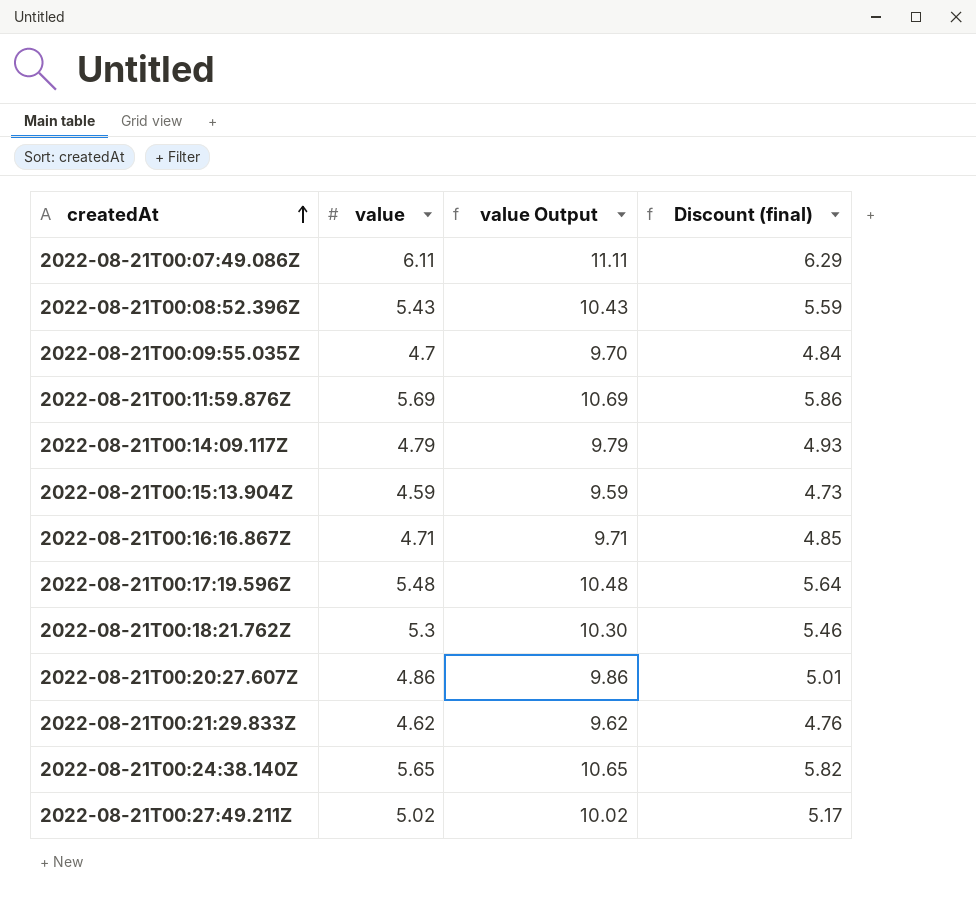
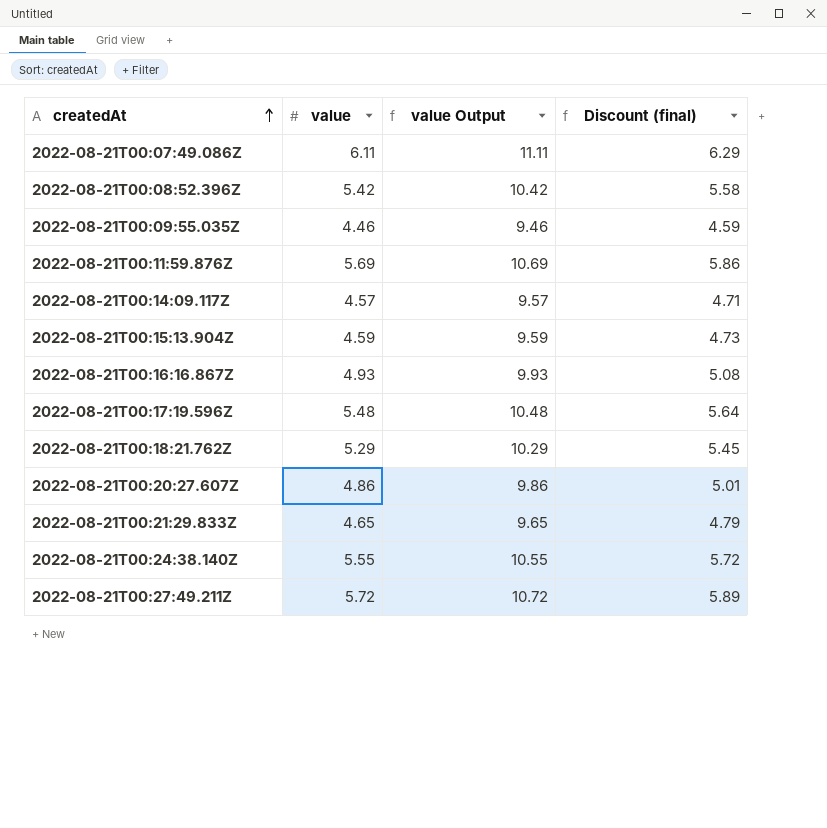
2022-08-21T00:08:52.396Z | value: 5.43 -> 5.42
2022-08-21T00:08:52.396Z | value Output: 10.43 -> 10.42
2022-08-21T00:08:52.396Z | Discount (final): 5.59 -> 5.58
2022-08-21T00:09:55.035Z | value: 4.7 -> 4.46
2022-08-21T00:09:55.035Z | value Output: 9.70 -> 9.46
2022-08-21T00:09:55.035Z | Discount (final): 4.84 -> 4.59
2022-08-21T00:14:09.117Z | value: 4.79 -> 4.57
2022-08-21T00:14:09.117Z | value Output: 9.79 -> 9.57
2022-08-21T00:14:09.117Z | Discount (final): 4.93 -> 4.71
2022-08-21T00:16:16.867Z | value: 4.71 -> 4.93
2022-08-21T00:16:16.867Z | value Output: 9.71 -> 9.93
2022-08-21T00:16:16.867Z | Discount (final): 4.85 -> 5.08
2022-08-21T00:18:21.762Z | value: 5.3 -> 5.29
2022-08-21T00:18:21.762Z | value Output: 10.30 -> 10.29
2022-08-21T00:18:21.762Z | Discount (final): 5.46 -> 5.45
2022-08-21T00:21:29.833Z | value: 4.62 -> 4.65
2022-08-21T00:21:29.833Z | value Output: 9.62 -> 9.65
2022-08-21T00:21:29.833Z | Discount (final): 4.76 -> 4.79
2022-08-21T00:24:38.140Z | value: 5.65 -> 5.55
2022-08-21T00:24:38.140Z | value Output: 10.65 -> 10.55
2022-08-21T00:24:38.140Z | Discount (final): 5.82 -> 5.72
2022-08-21T00:27:49.211Z | value: 5.02 -> 5.72
2022-08-21T00:27:49.211Z | value Output: 10.02 -> 10.72
2022-08-21T00:27:49.211Z | Discount (final): 5.17 -> 5.89

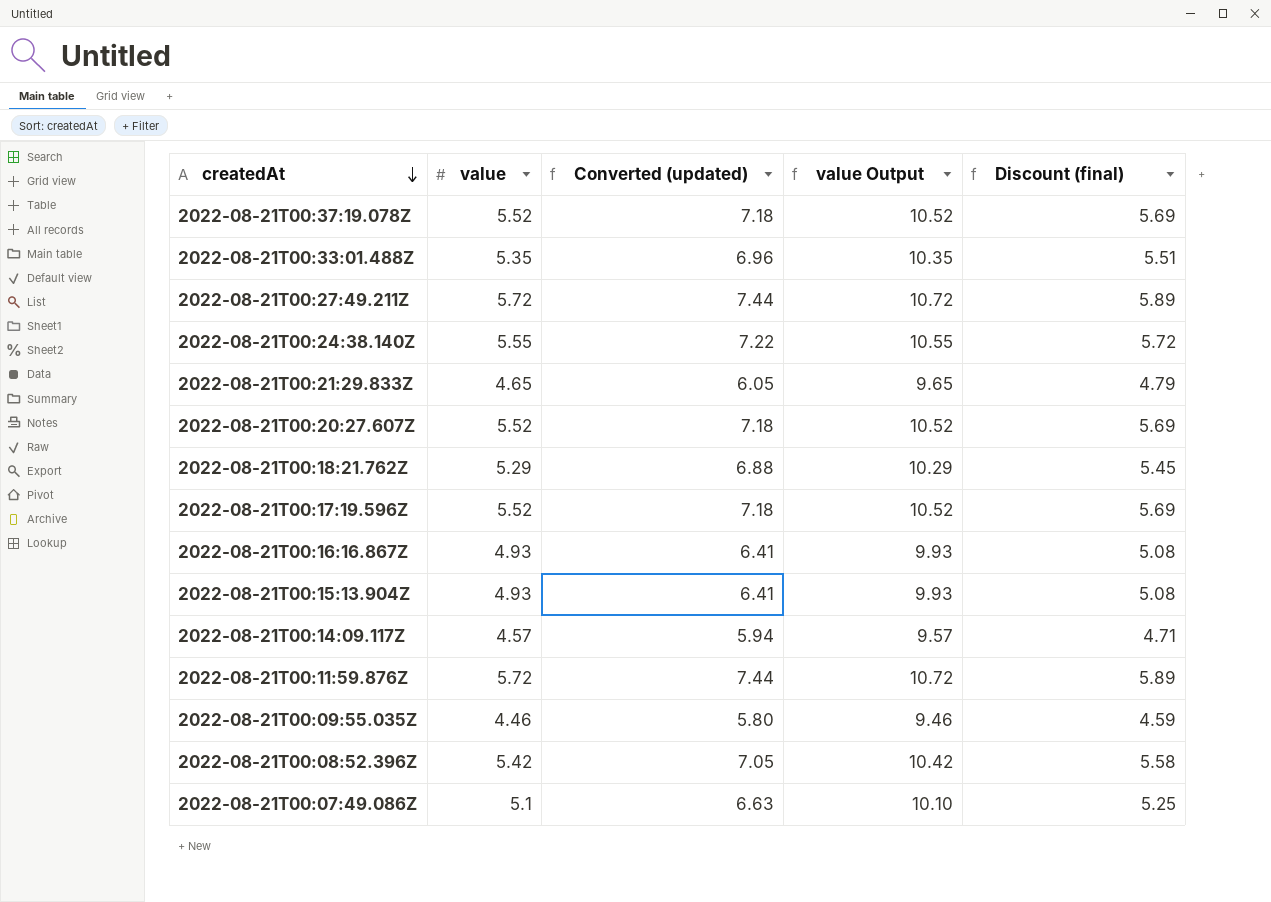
row order: createdAt ascending -> createdAt descending
column Converted (updated) | formula: none -> [value] * 1.3
row 2022-08-21T00:37:19.078Z: none -> 5.52 | 7.18 | 10.52 | 5.69
row 2022-08-21T00:33:01.488Z: none -> 5.35 | 6.96 | 10.35 | 5.51
2022-08-21T00:20:27.607Z | value: 4.86 -> 5.52
2022-08-21T00:20:27.607Z | value Output: 9.86 -> 10.52
2022-08-21T00:20:27.607Z | Discount (final): 5.01 -> 5.69
2022-08-21T00:17:19.596Z | value: 5.48 -> 5.52
2022-08-21T00:17:19.596Z | value Output: 10.48 -> 10.52
2022-08-21T00:17:19.596Z | Discount (final): 5.64 -> 5.69
2022-08-21T00:15:13.904Z | value: 4.59 -> 4.93
2022-08-21T00:15:13.904Z | value Output: 9.59 -> 9.93
2022-08-21T00:15:13.904Z | Discount (final): 4.73 -> 5.08
2022-08-21T00:11:59.876Z | value: 5.69 -> 5.72
2022-08-21T00:11:59.876Z | value Output: 10.69 -> 10.72
2022-08-21T00:11:59.876Z | Discount (final): 5.86 -> 5.89
2022-08-21T00:07:49.086Z | value: 6.11 -> 5.1
2022-08-21T00:07:49.086Z | value Output: 11.11 -> 10.10
2022-08-21T00:07:49.086Z | Discount (final): 6.29 -> 5.25

